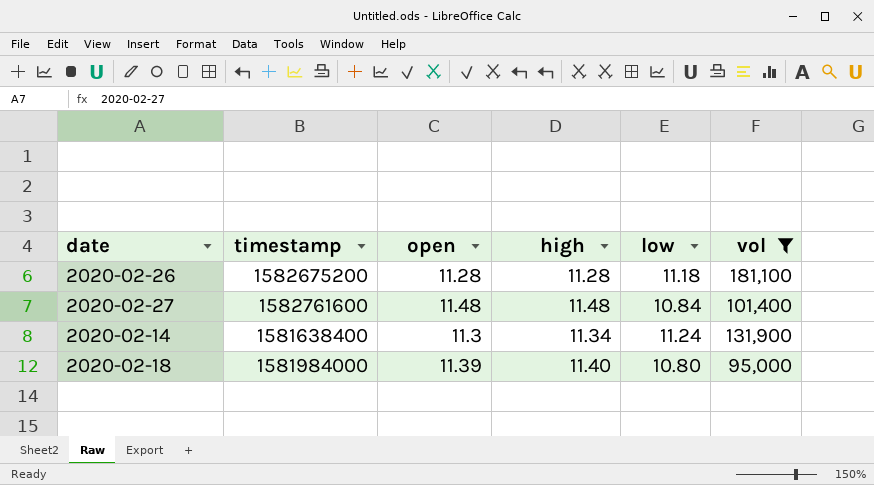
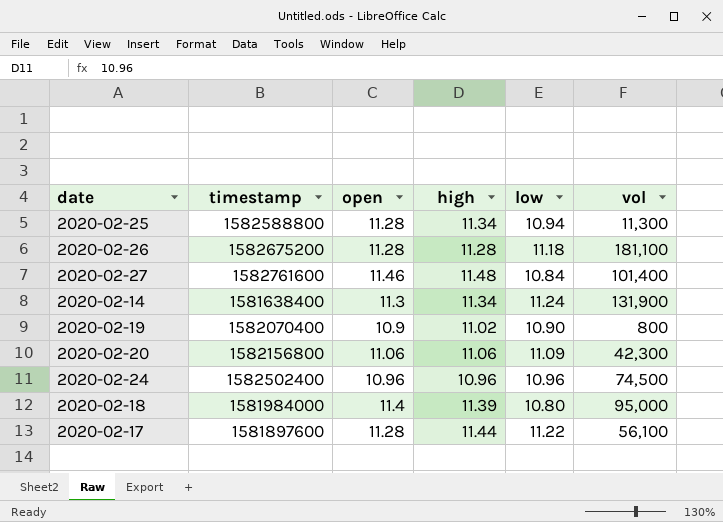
filter: vol >= 95,000 -> none
2020-02-27 | open: 11.48 -> 11.46
2020-02-18 | open: 11.39 -> 11.4
2020-02-18 | high: 11.40 -> 11.39

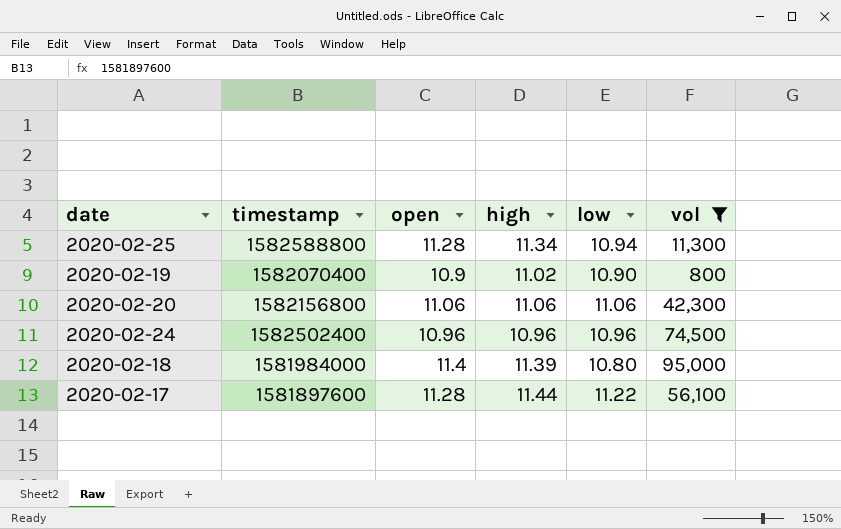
filter: none -> vol <= 95,000
2020-02-20 | low: 11.09 -> 11.06

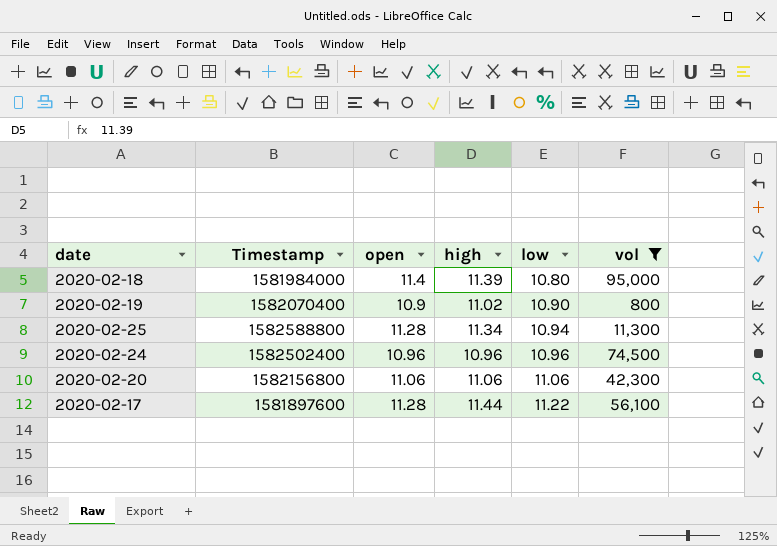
row order: none -> low ascending
column name: timestamp -> Timestamp

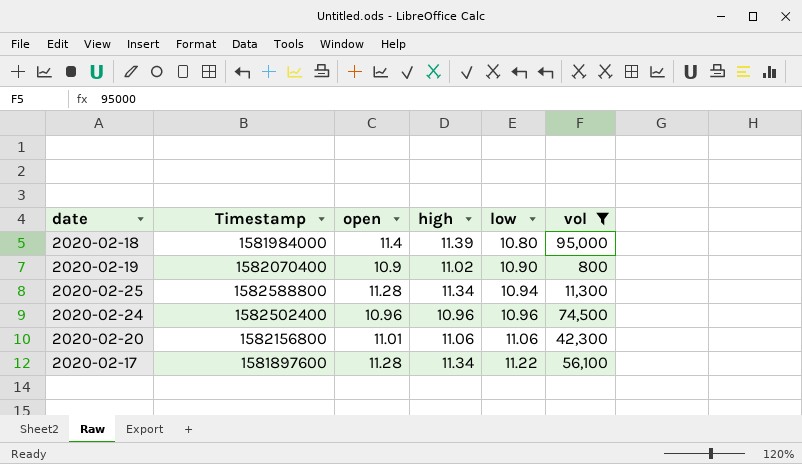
2020-02-20 | open: 11.06 -> 11.01
2020-02-17 | high: 11.44 -> 11.34

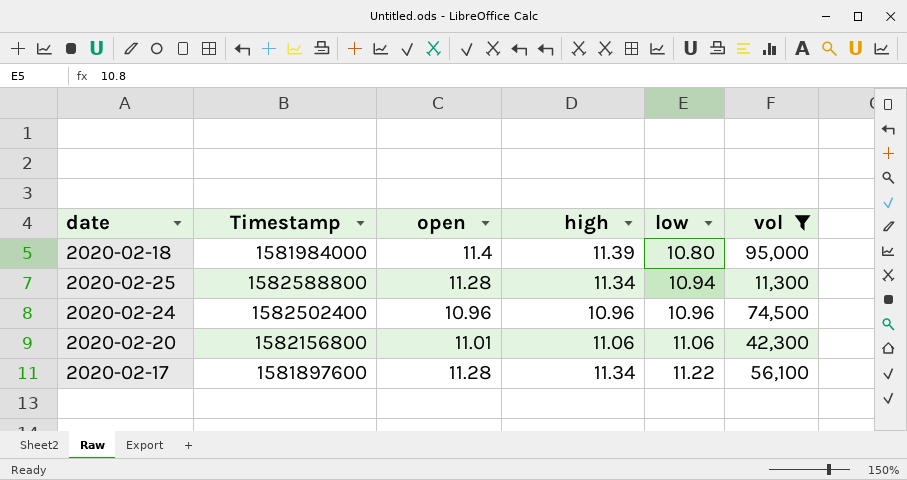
row 2020-02-19: 1582070400 | 10.9 | 11.02 | 10.90 | 800 -> none

